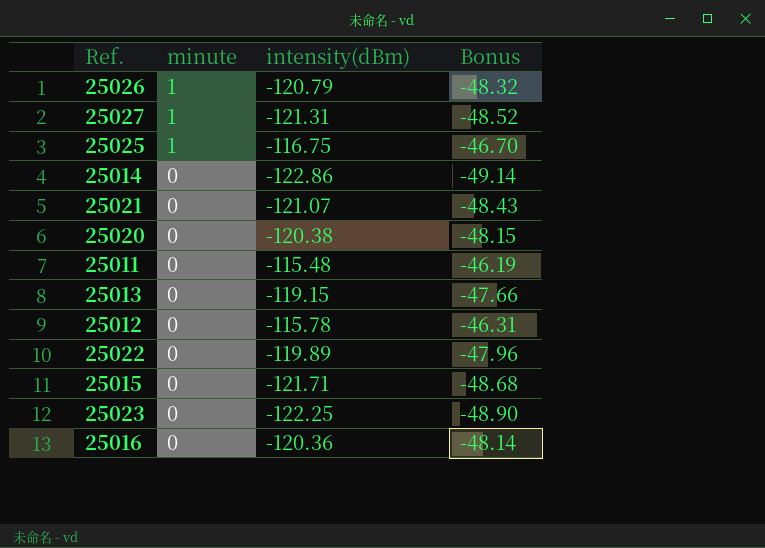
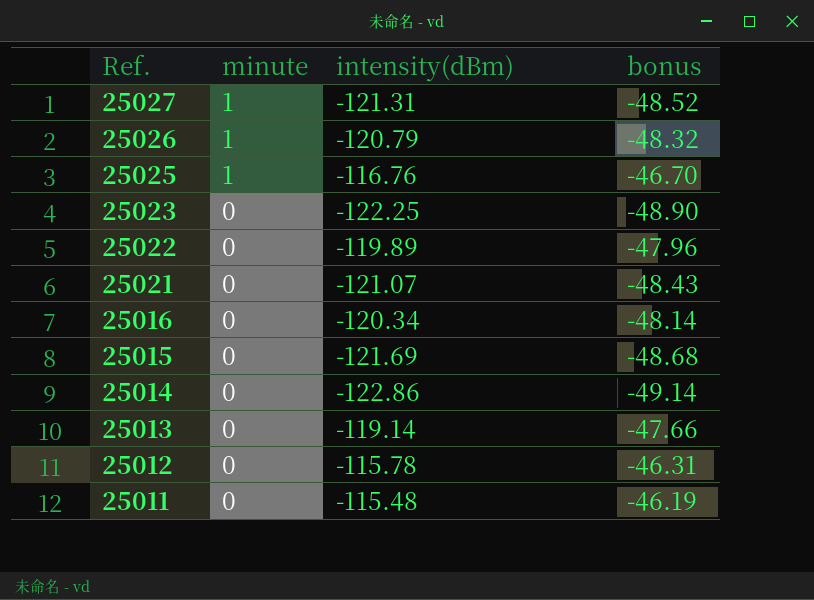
row order: minute descending -> Ref. descending
column name: Bonus -> bonus
row 25020: 0 | -120.38 | -48.15 -> none
25025 | intensity(dBm): -116.75 -> -116.76
25016 | intensity(dBm): -120.36 -> -120.34
25015 | intensity(dBm): -121.71 -> -121.69
25013 | intensity(dBm): -119.15 -> -119.14

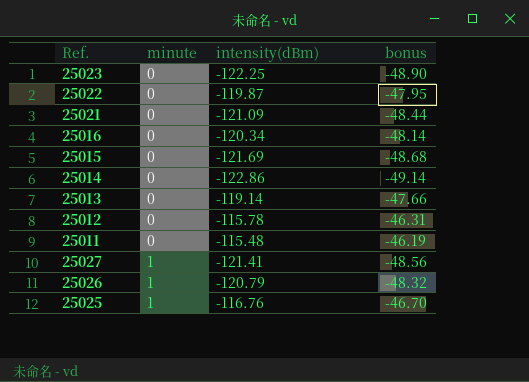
row order: Ref. descending -> minute ascending
25022 | intensity(dBm): -119.89 -> -119.87
25022 | bonus: -47.96 -> -47.95
25021 | intensity(dBm): -121.07 -> -121.09
25021 | bonus: -48.43 -> -48.44
25027 | intensity(dBm): -121.31 -> -121.41
25027 | bonus: -48.52 -> -48.56

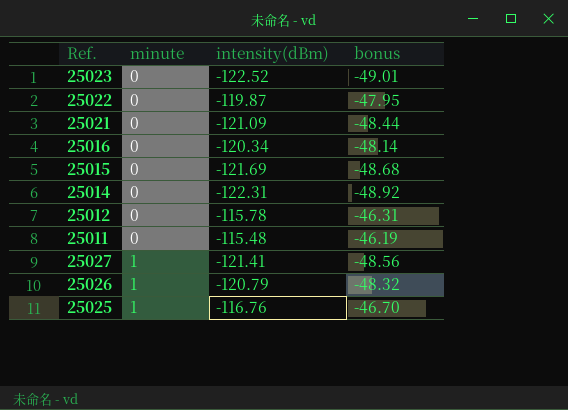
row 25013: 0 | -119.14 | -47.66 -> none
25023 | intensity(dBm): -122.25 -> -122.52
25023 | bonus: -48.90 -> -49.01
25014 | intensity(dBm): -122.86 -> -122.31
25014 | bonus: -49.14 -> -48.92

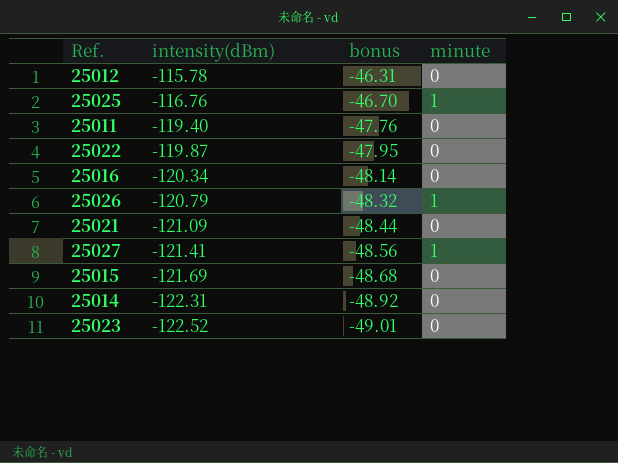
row order: minute ascending -> intensity(dBm) descending
column minute | position: 2 -> 4
25011 | intensity(dBm): -115.48 -> -119.40
25011 | bonus: -46.19 -> -47.76

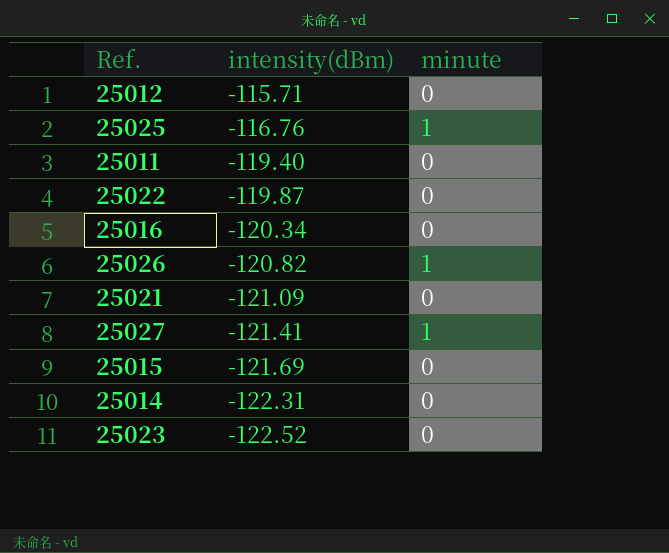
column bonus | formula: [intensity(dBm)] * 0.4 -> none
25012 | intensity(dBm): -115.78 -> -115.71
25026 | intensity(dBm): -120.79 -> -120.82

